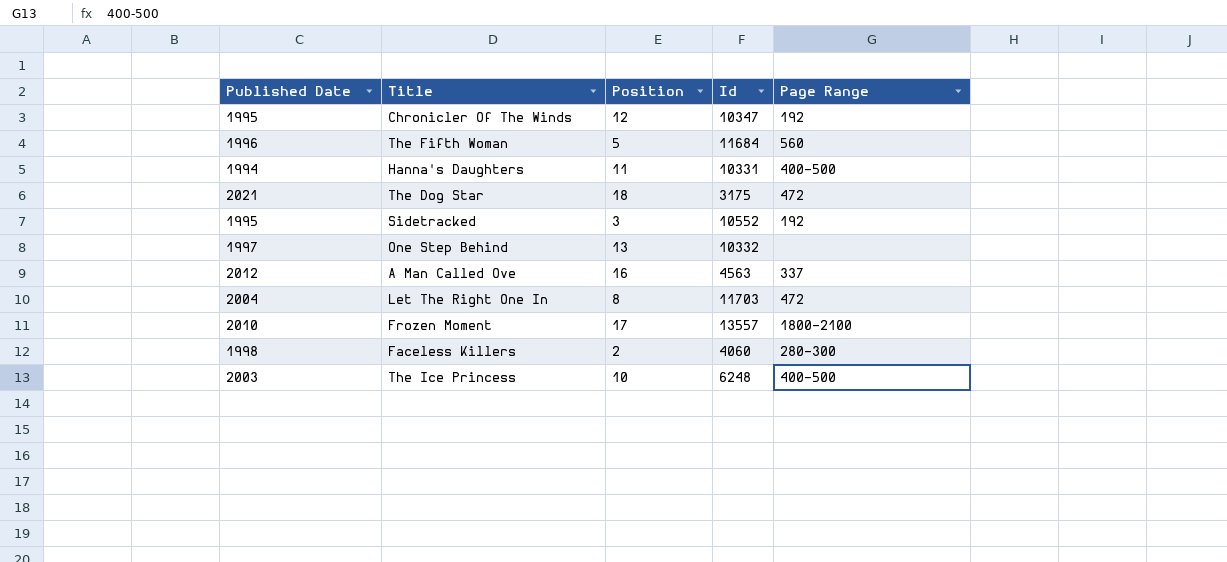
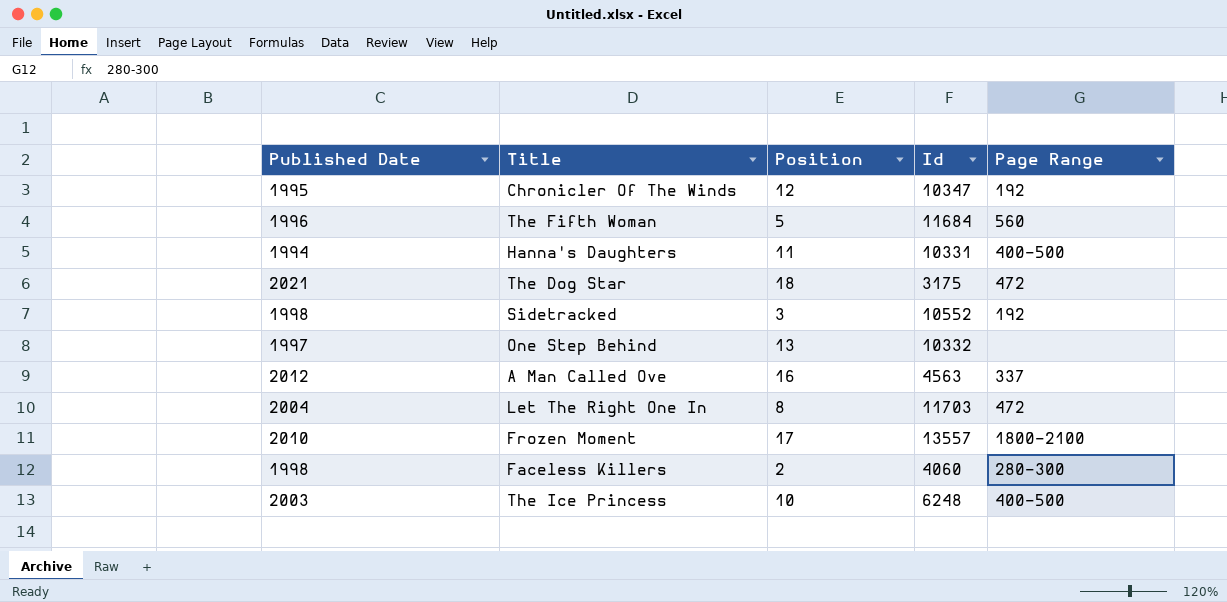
Sidetracked | Published Date: 1995 -> 1998

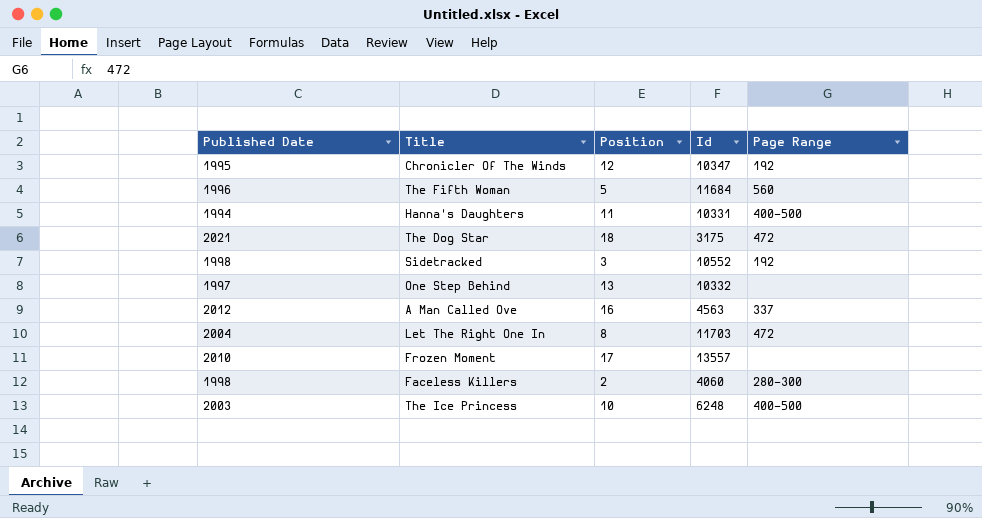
Frozen Moment | Page Range: 1800-2100 -> none

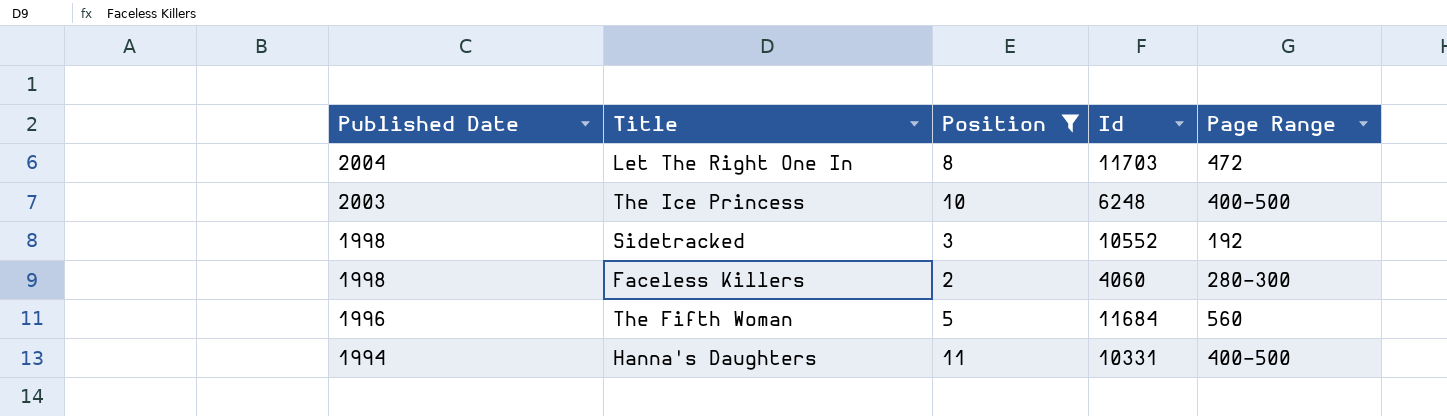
filter: none -> Position <= 11
row order: none -> Published Date descending

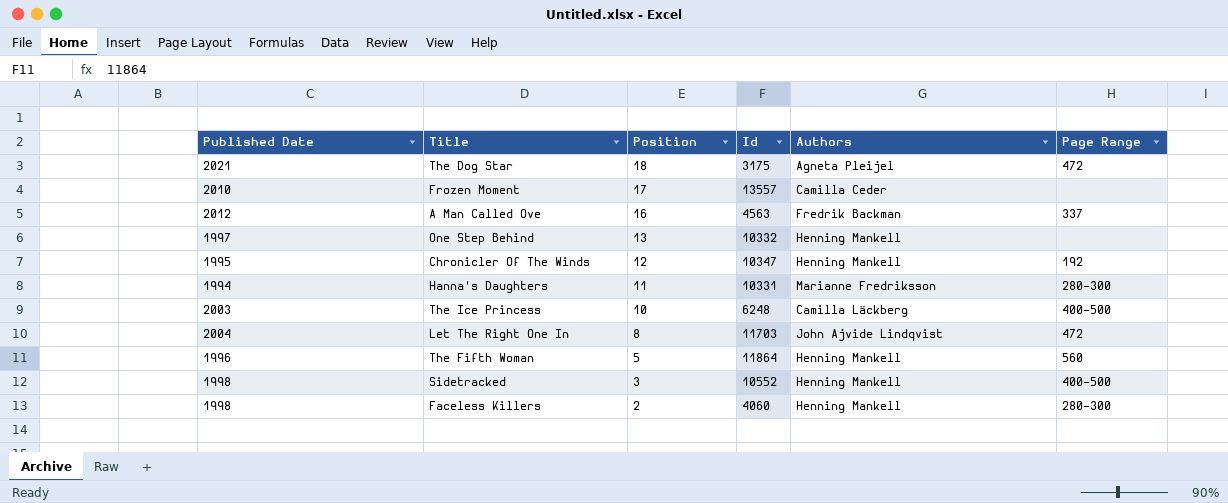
filter: Position <= 11 -> none
row order: Published Date descending -> Position descending
column Authors | position: none -> 5
Hanna's Daughters | Page Range: 400-500 -> 280-300
The Fifth Woman | Id: 11684 -> 11864
Sidetracked | Page Range: 192 -> 400-500

